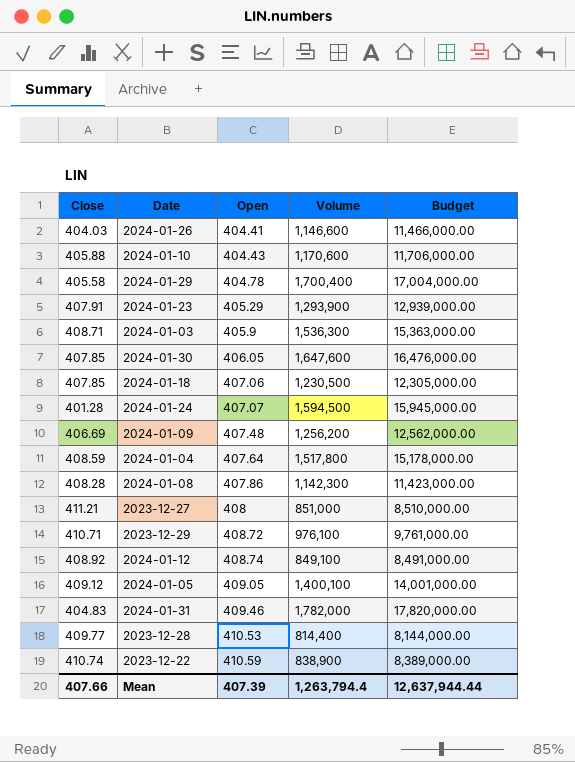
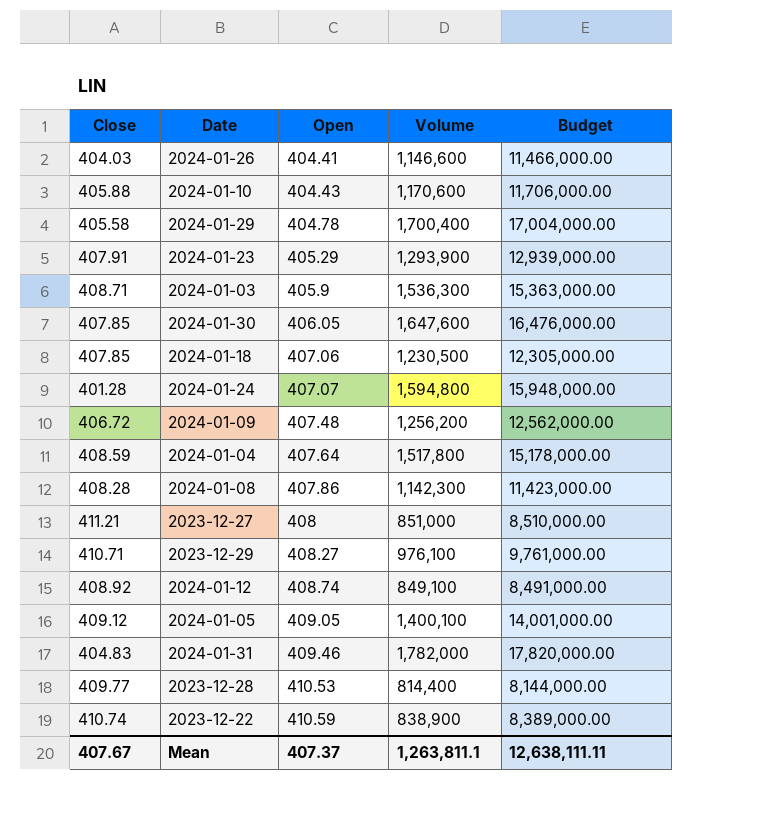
2024-01-24 | Volume: 1,594,500 -> 1,594,800
2024-01-24 | Budget: 15,945,000.00 -> 15,948,000.00
2024-01-09 | Close: 406.69 -> 406.72
2023-12-29 | Open: 408.72 -> 408.27
Mean | Close: 407.66 -> 407.67
Mean | Open: 407.39 -> 407.37
Mean | Volume: 1,263,794.4 -> 1,263,811.1
Mean | Budget: 12,637,944.44 -> 12,638,111.11

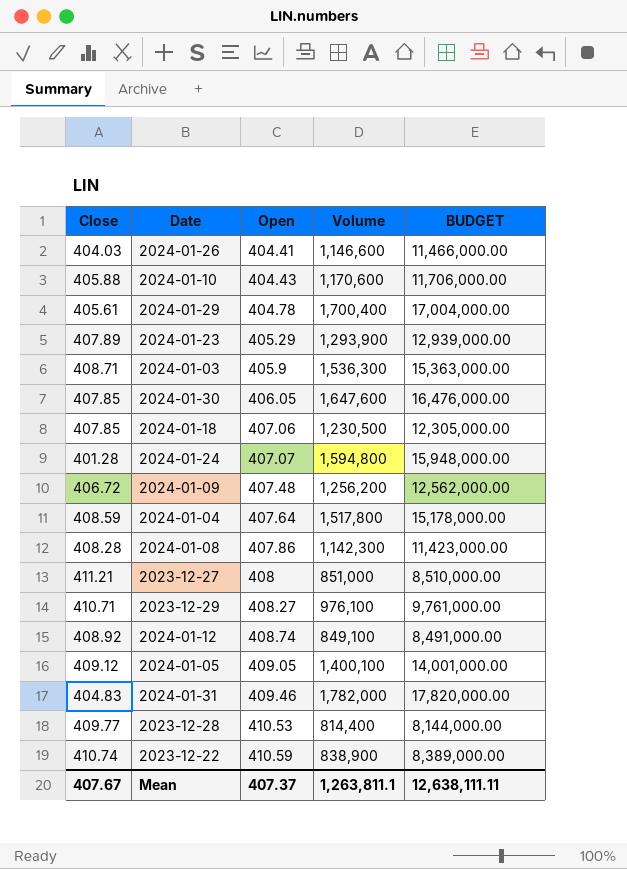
column name: Budget -> BUDGET
2024-01-29 | Close: 405.58 -> 405.61
2024-01-23 | Close: 407.91 -> 407.89

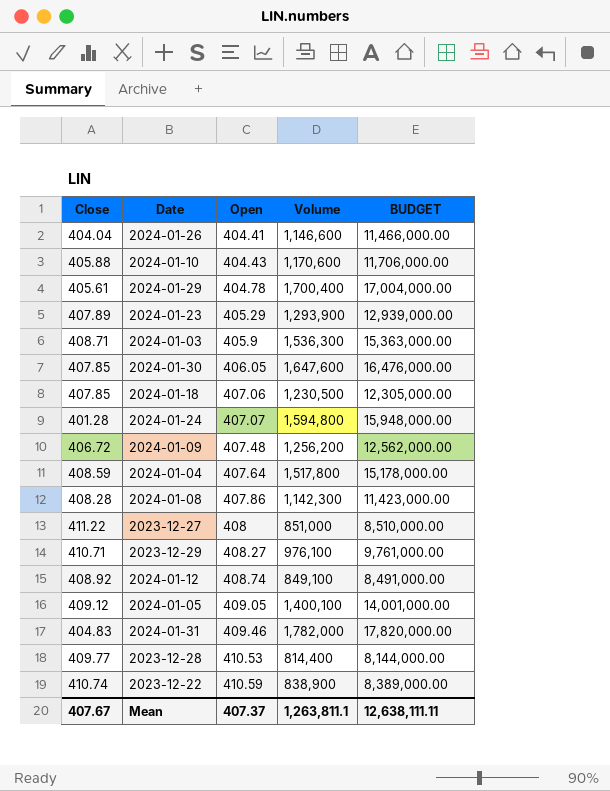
2024-01-26 | Close: 404.03 -> 404.04
2023-12-27 | Close: 411.21 -> 411.22

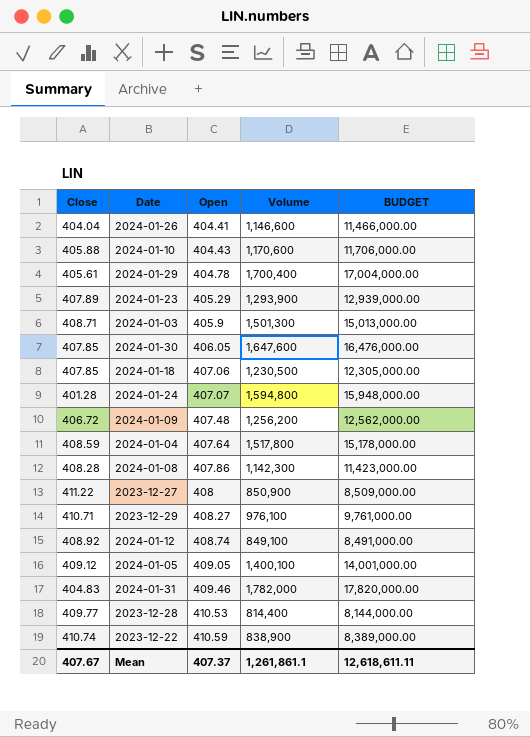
2024-01-03 | Volume: 1,536,300 -> 1,501,300
2024-01-03 | BUDGET: 15,363,000.00 -> 15,013,000.00
2023-12-27 | Volume: 851,000 -> 850,900
2023-12-27 | BUDGET: 8,510,000.00 -> 8,509,000.00
Mean | Volume: 1,263,811.1 -> 1,261,861.1
Mean | BUDGET: 12,638,111.11 -> 12,618,611.11

